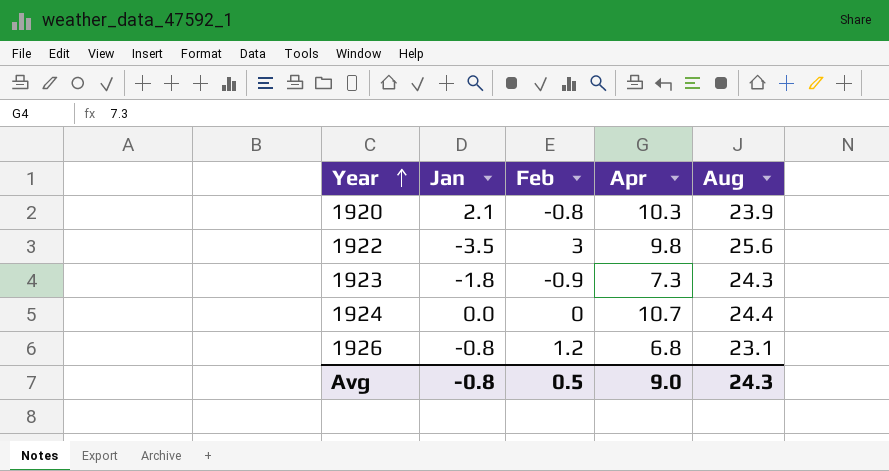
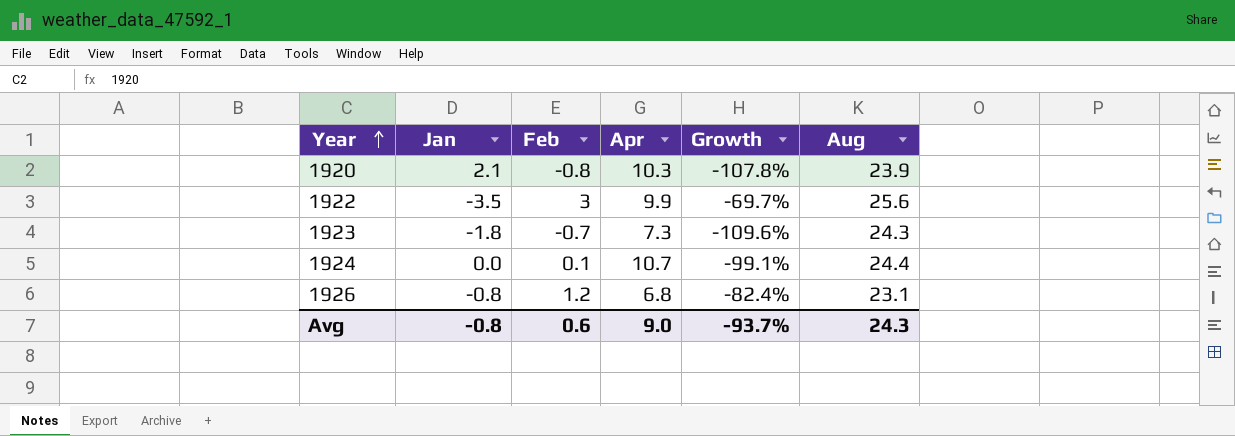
column Growth | formula: none -> ([Feb] - [Apr]) / [Apr]
1922 | Apr: 9.8 -> 9.9
1923 | Feb: -0.9 -> -0.7
1924 | Feb: 0 -> 0.1
Avg | Feb: 0.5 -> 0.6

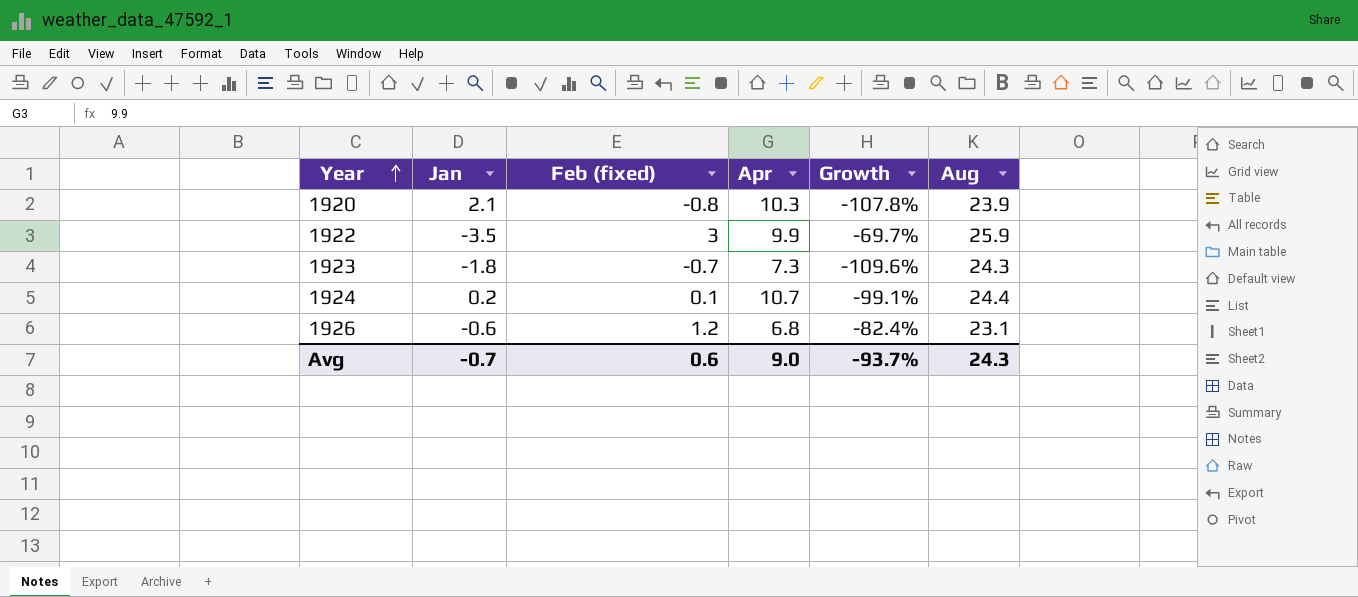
column name: Feb -> Feb (fixed)
1922 | Aug: 25.6 -> 25.9
1924 | Jan: 0.0 -> 0.2
1926 | Jan: -0.8 -> -0.6
Avg | Jan: -0.8 -> -0.7

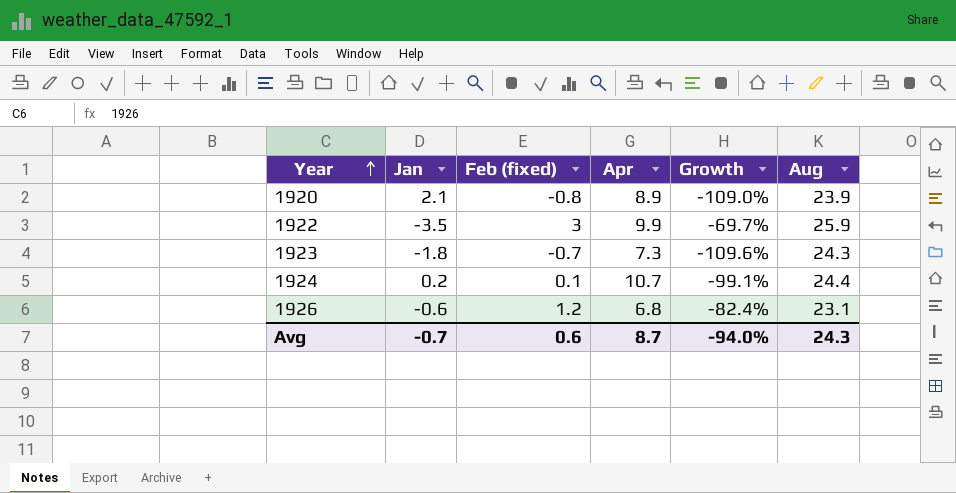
1920 | Apr: 10.3 -> 8.9
1920 | Growth: -107.8% -> -109.0%
Avg | Apr: 9.0 -> 8.7
Avg | Growth: -93.7% -> -94.0%

